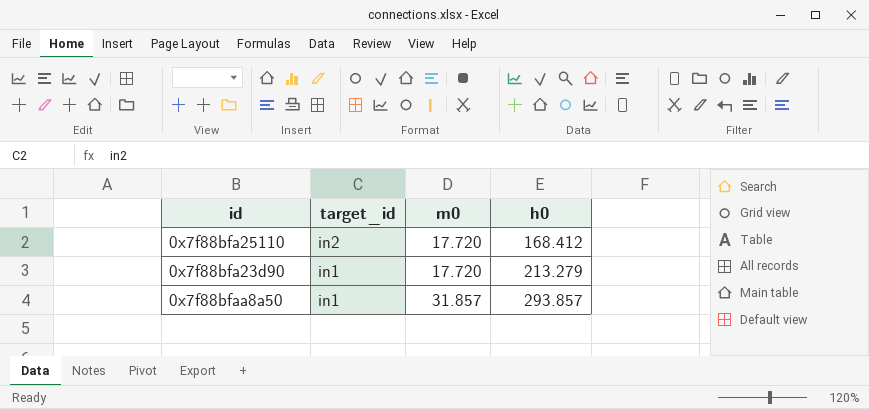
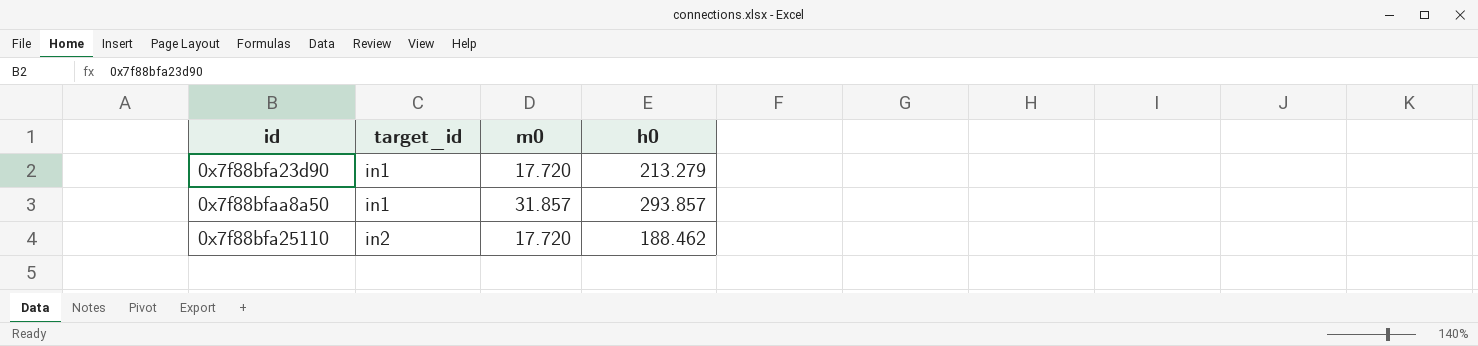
row order: target_id descending -> target_id ascending
0x7f88bfa25110 | h0: 168.412 -> 188.462

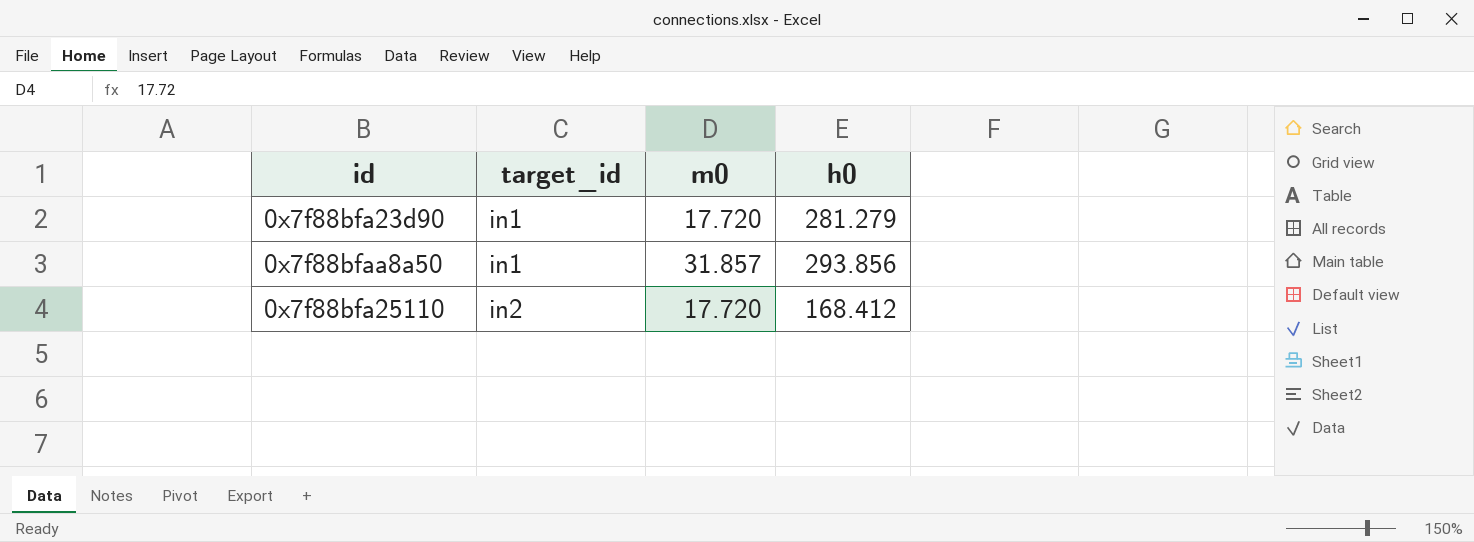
0x7f88bfa23d90 | h0: 213.279 -> 281.279
0x7f88bfaa8a50 | h0: 293.857 -> 293.856
0x7f88bfa25110 | h0: 188.462 -> 168.412

